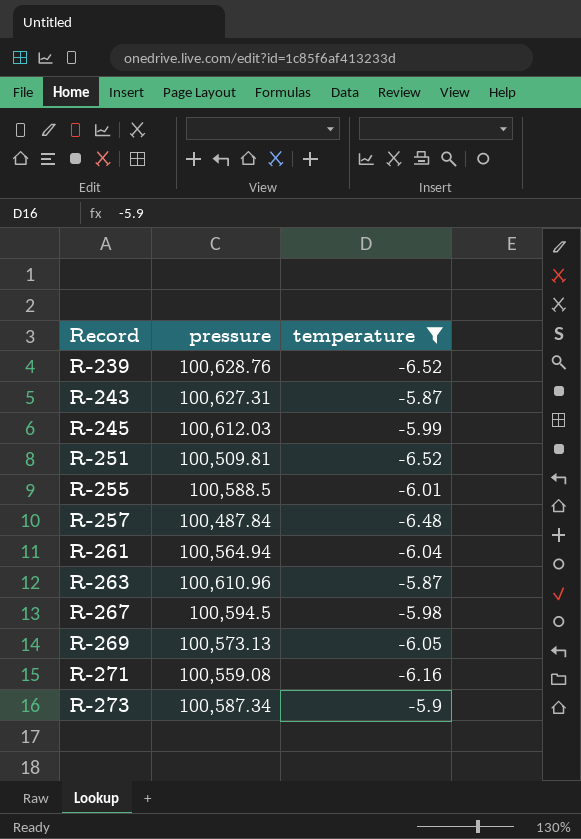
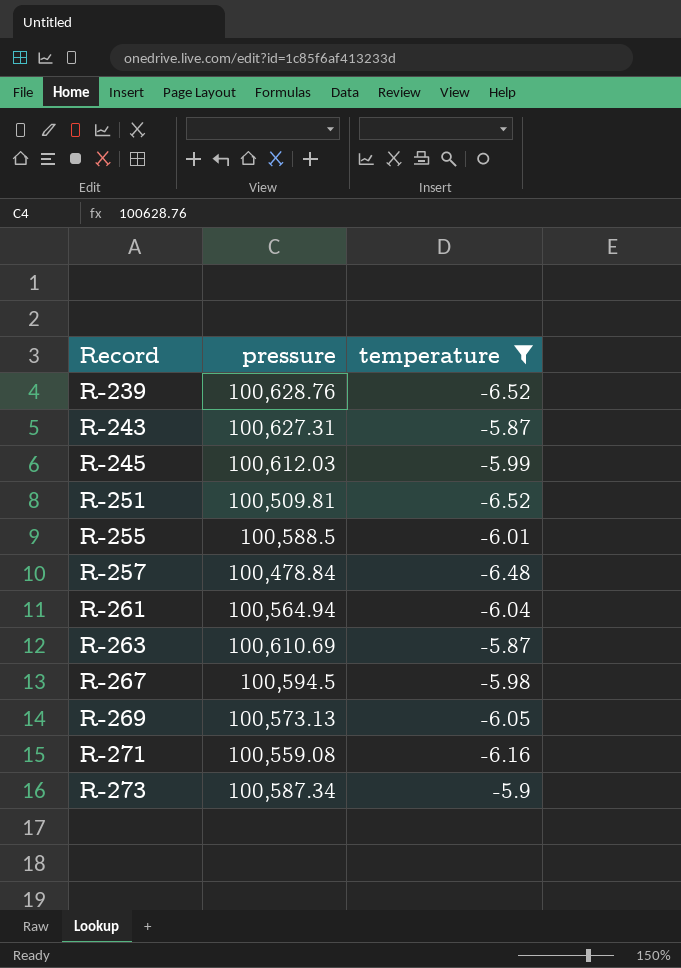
R-257 | pressure: 100,487.84 -> 100,478.84
R-263 | pressure: 100,610.96 -> 100,610.69

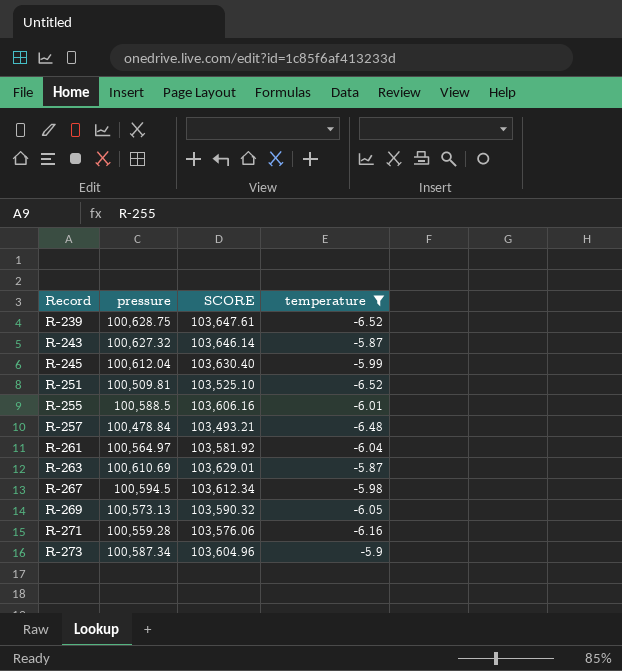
column SCORE | formula: none -> [pressure] * 1.03
R-239 | pressure: 100,628.76 -> 100,628.75
R-243 | pressure: 100,627.31 -> 100,627.32
R-245 | pressure: 100,612.03 -> 100,612.04
R-261 | pressure: 100,564.94 -> 100,564.97
R-271 | pressure: 100,559.08 -> 100,559.28

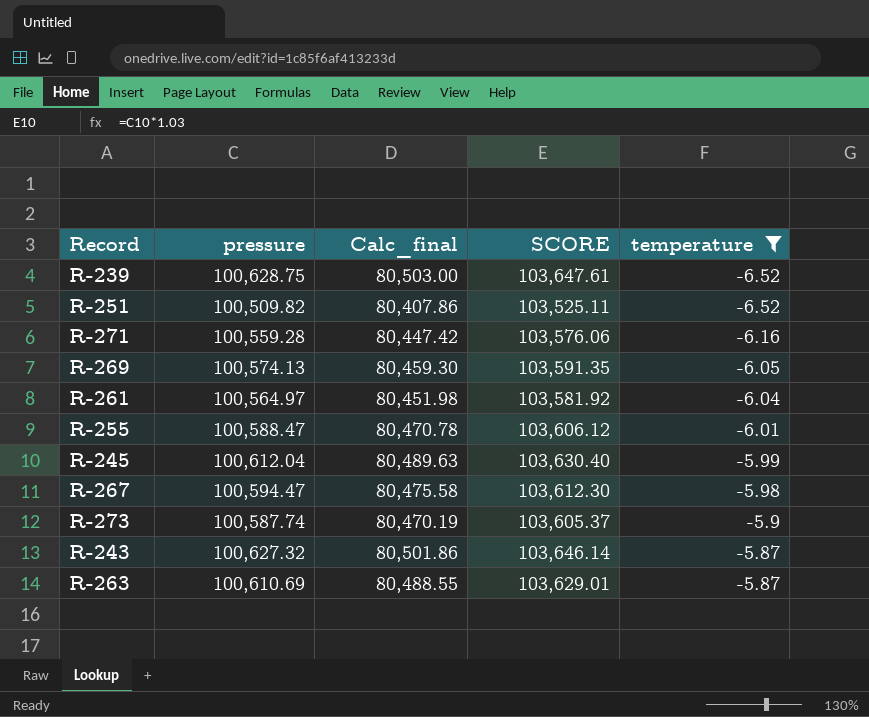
row order: Record ascending -> temperature ascending
column Calc_final | formula: none -> [pressure] * 0.8
row R-257: 100,478.84 | 103,493.21 | -6.48 -> none
R-251 | pressure: 100,509.81 -> 100,509.82
R-251 | SCORE: 103,525.10 -> 103,525.11
R-269 | pressure: 100,573.13 -> 100,574.13
R-269 | SCORE: 103,590.32 -> 103,591.35
R-255 | pressure: 100,588.5 -> 100,588.47
R-255 | SCORE: 103,606.16 -> 103,606.12
R-267 | pressure: 100,594.5 -> 100,594.47
R-267 | SCORE: 103,612.34 -> 103,612.30
R-273 | pressure: 100,587.34 -> 100,587.74
R-273 | SCORE: 103,604.96 -> 103,605.37

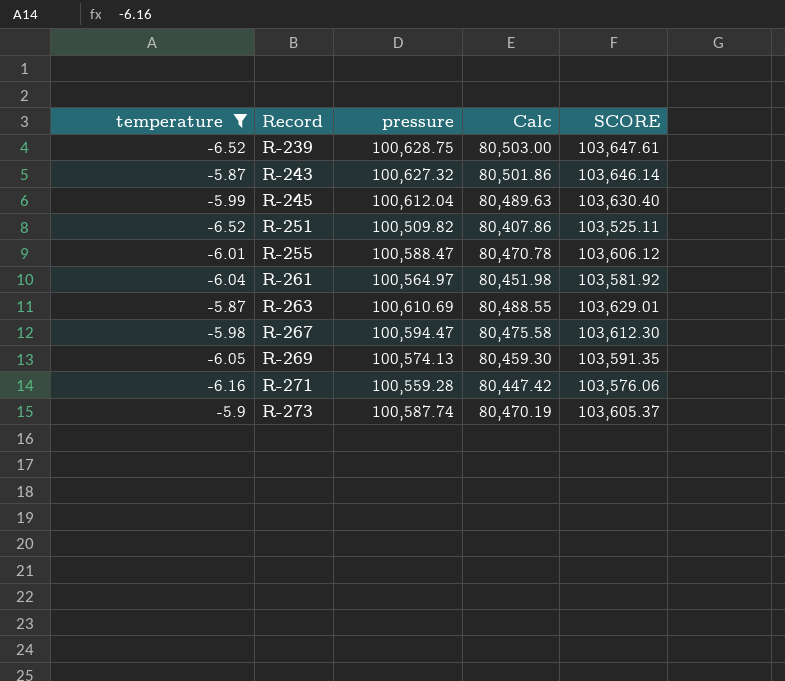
row order: temperature ascending -> Record ascending
column temperature | position: 5 -> 1
column name: Calc_final -> Calc

